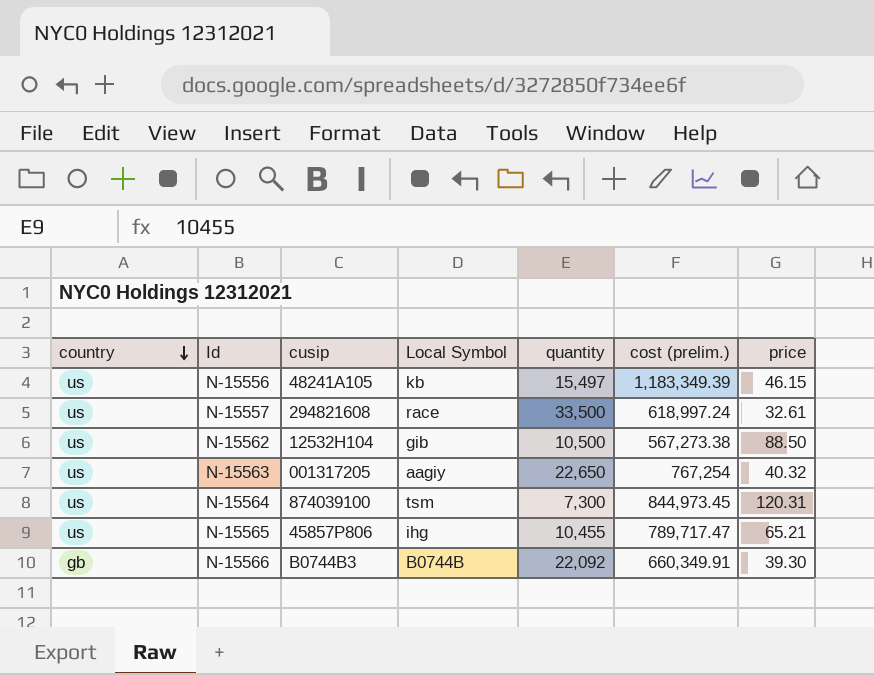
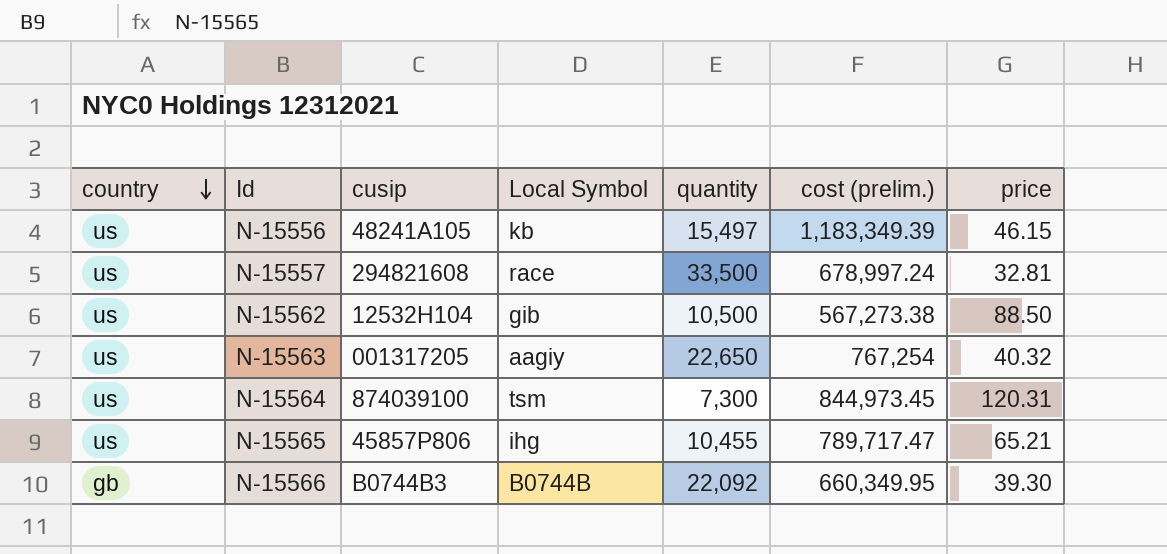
N-15557 | cost (prelim.): 618,997.24 -> 678,997.24
N-15557 | price: 32.61 -> 32.81
N-15566 | cost (prelim.): 660,349.91 -> 660,349.95

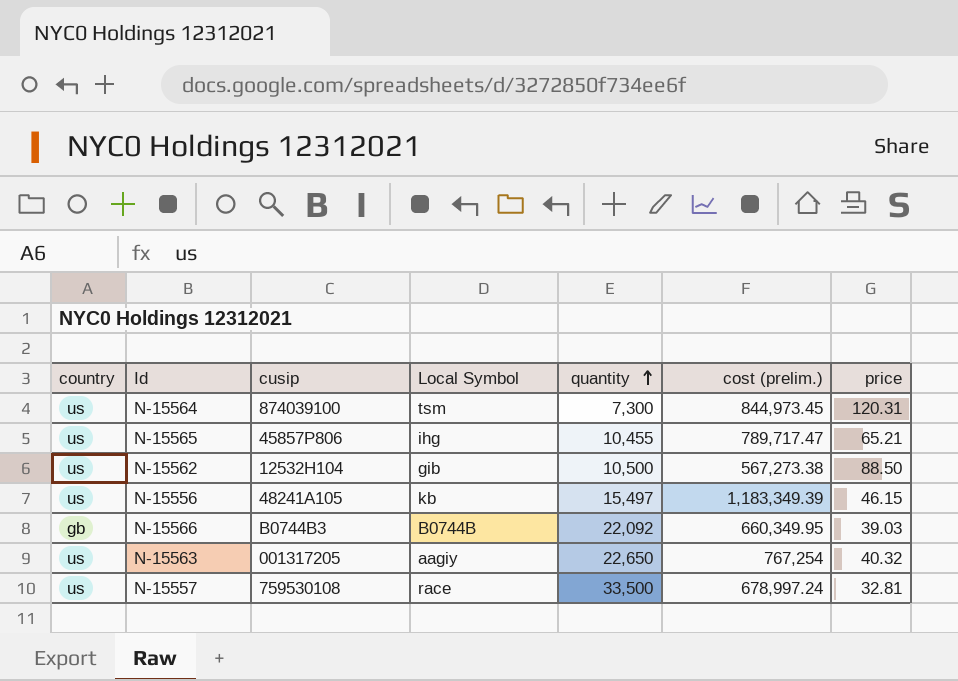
row order: country descending -> quantity ascending
N-15566 | price: 39.30 -> 39.03
N-15557 | cusip: 294821608 -> 759530108

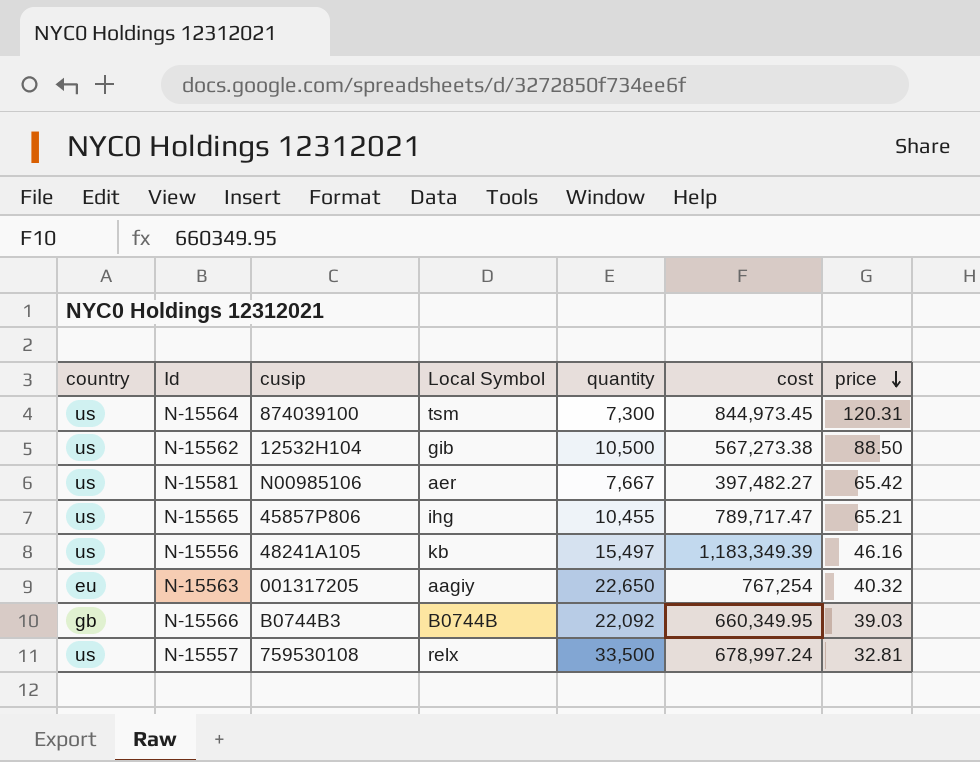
row order: quantity ascending -> price descending
column name: cost (prelim.) -> cost
row N-15581: none -> us | N00985106 | aer | 7,667 | 397,482.27 | 65.42
N-15556 | price: 46.15 -> 46.16
N-15563 | country: us -> eu
N-15557 | Local Symbol: race -> relx

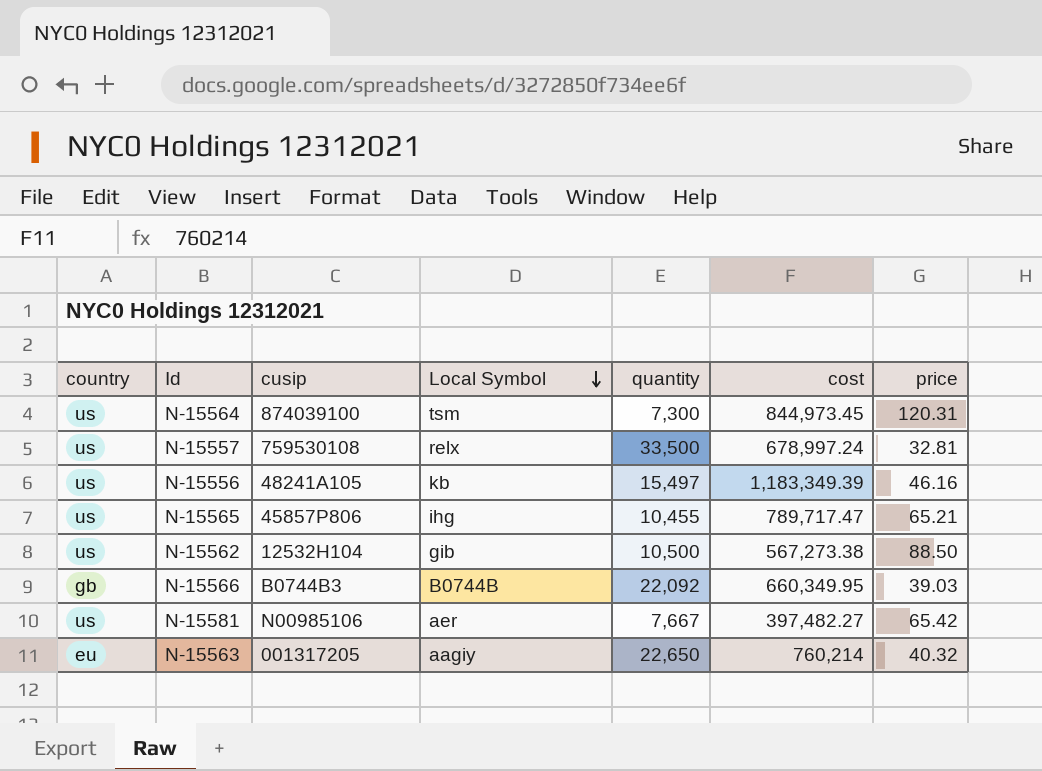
row order: price descending -> Local Symbol descending
N-15563 | cost: 767,254 -> 760,214

